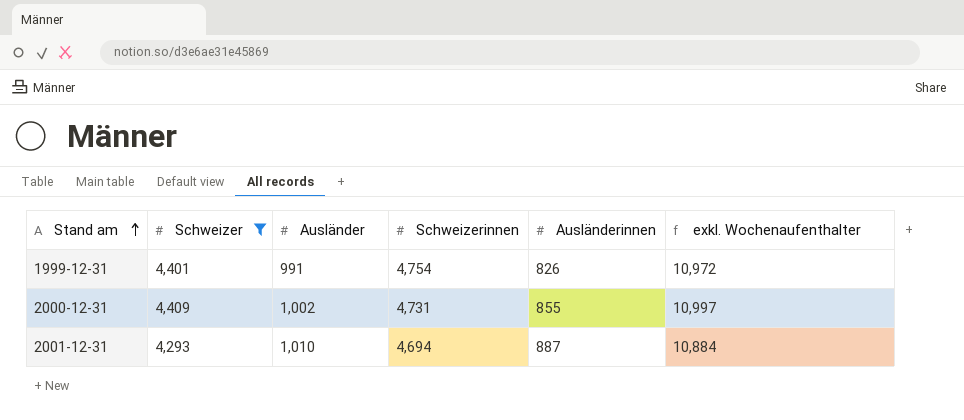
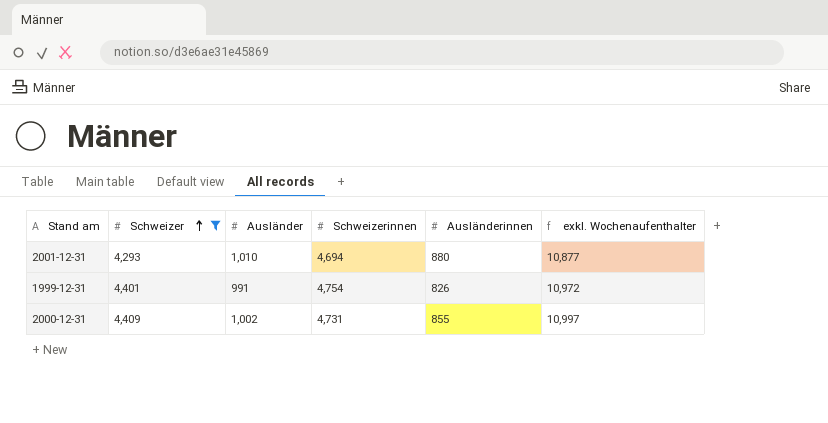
row order: Stand am ascending -> Schweizer ascending
2001-12-31 | Ausländerinnen: 887 -> 880
2001-12-31 | exkl. Wochenaufenthalter: 10,884 -> 10,877

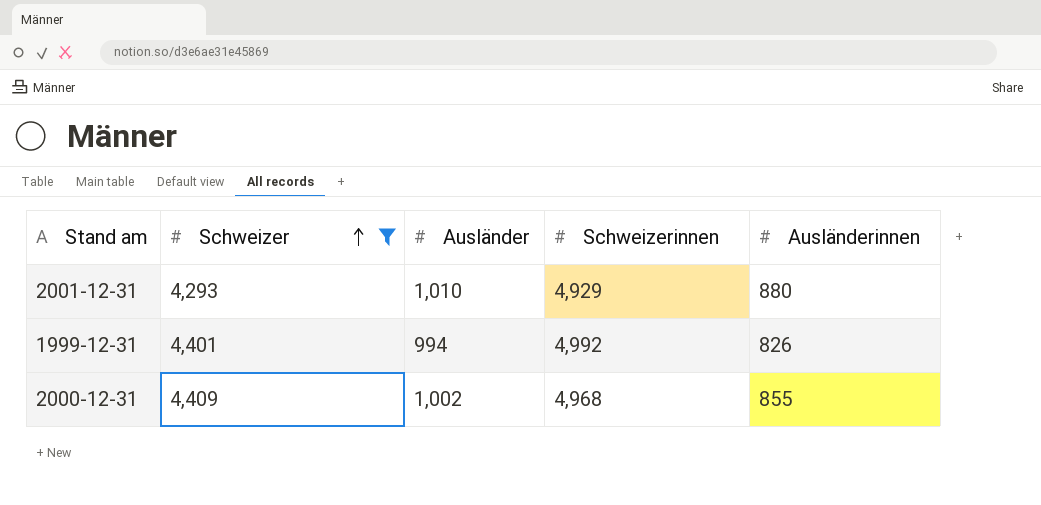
column exkl. Wochenaufenthalter | formula: [Schweizer] + [Ausländer] + [Schweizerinnen] + [Ausländerinnen] -> none
2001-12-31 | Schweizerinnen: 4,694 -> 4,929
1999-12-31 | Ausländer: 991 -> 994
1999-12-31 | Schweizerinnen: 4,754 -> 4,992
2000-12-31 | Schweizerinnen: 4,731 -> 4,968

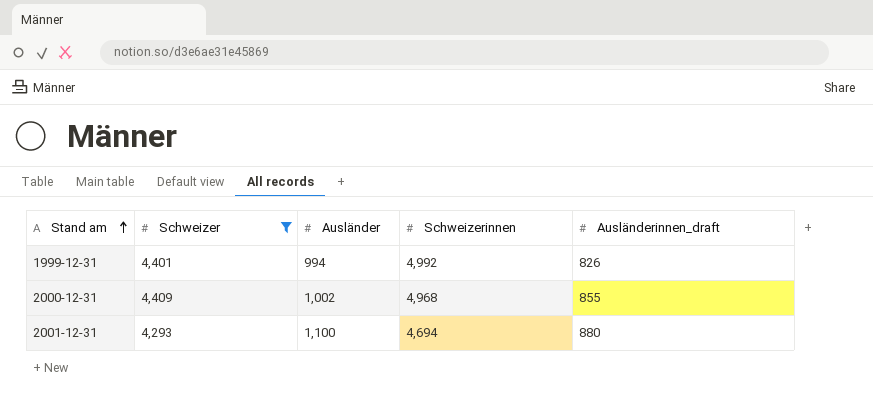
row order: Schweizer ascending -> Stand am ascending
column name: Ausländerinnen -> Ausländerinnen_draft
2001-12-31 | Ausländer: 1,010 -> 1,100
2001-12-31 | Schweizerinnen: 4,929 -> 4,694

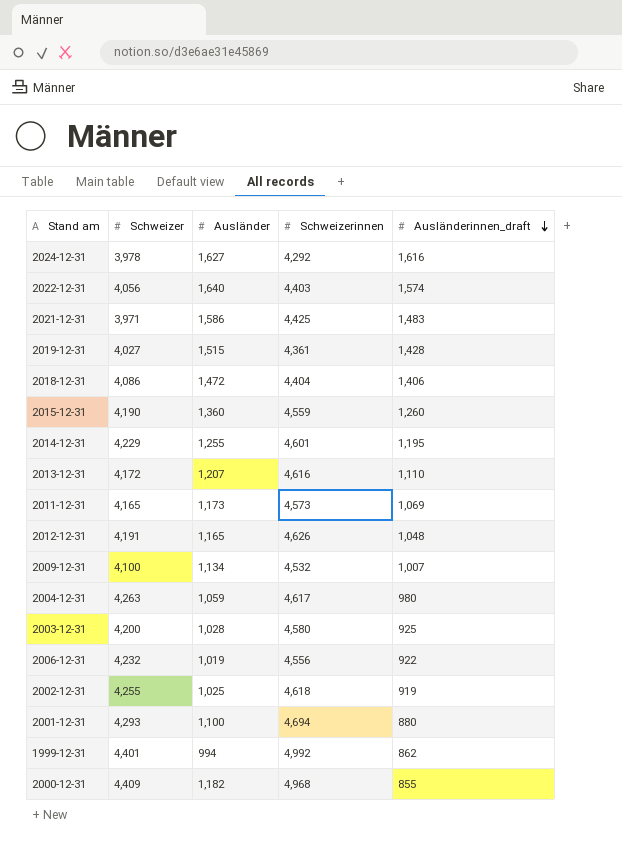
filter: Schweizer >= 4,293 -> none
row order: Stand am ascending -> Ausländerinnen_draft descending
1999-12-31 | Ausländerinnen_draft: 826 -> 862
2000-12-31 | Ausländer: 1,002 -> 1,182

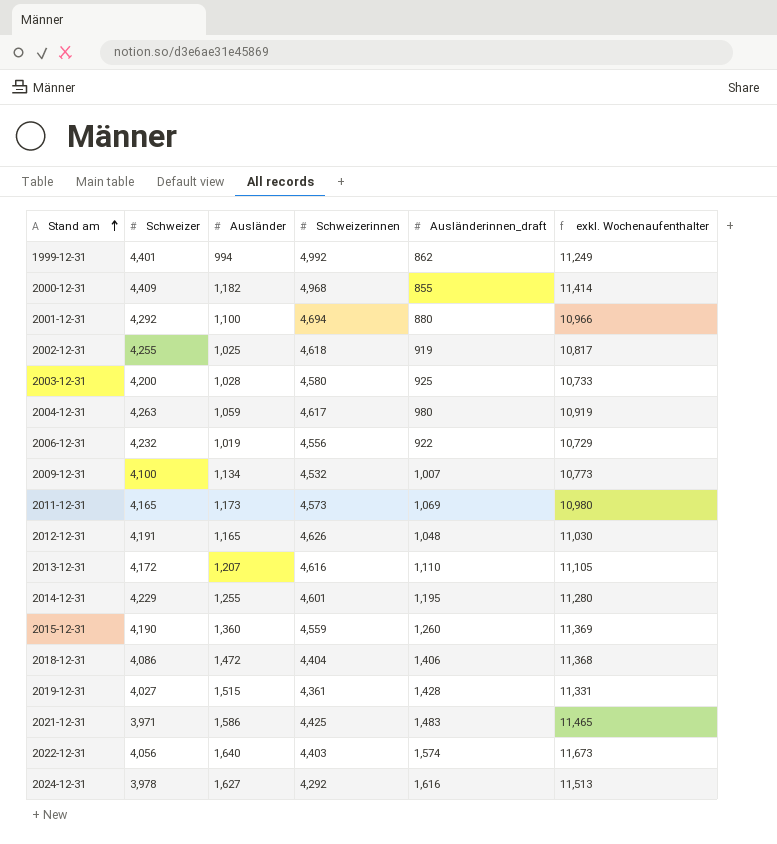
row order: Ausländerinnen_draft descending -> Stand am ascending
column exkl. Wochenaufenthalter | formula: none -> [Schweizer] + [Ausländer] + [Schweizerinnen] + [Ausländerinnen_draft]
2001-12-31 | Schweizer: 4,293 -> 4,292

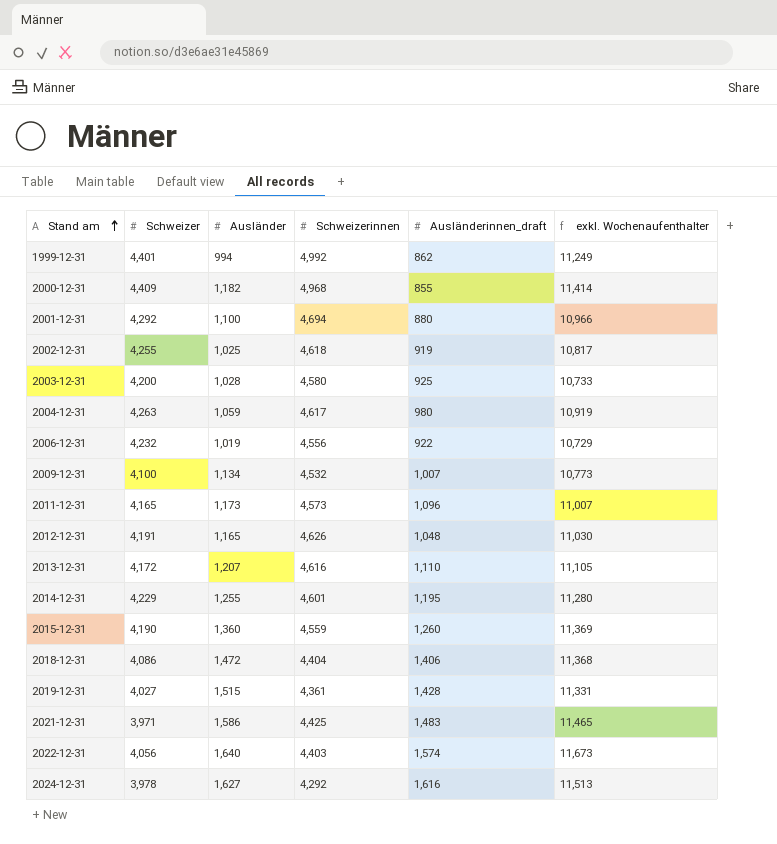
2011-12-31 | Ausländerinnen_draft: 1,069 -> 1,096
2011-12-31 | exkl. Wochenaufenthalter: 10,980 -> 11,007

